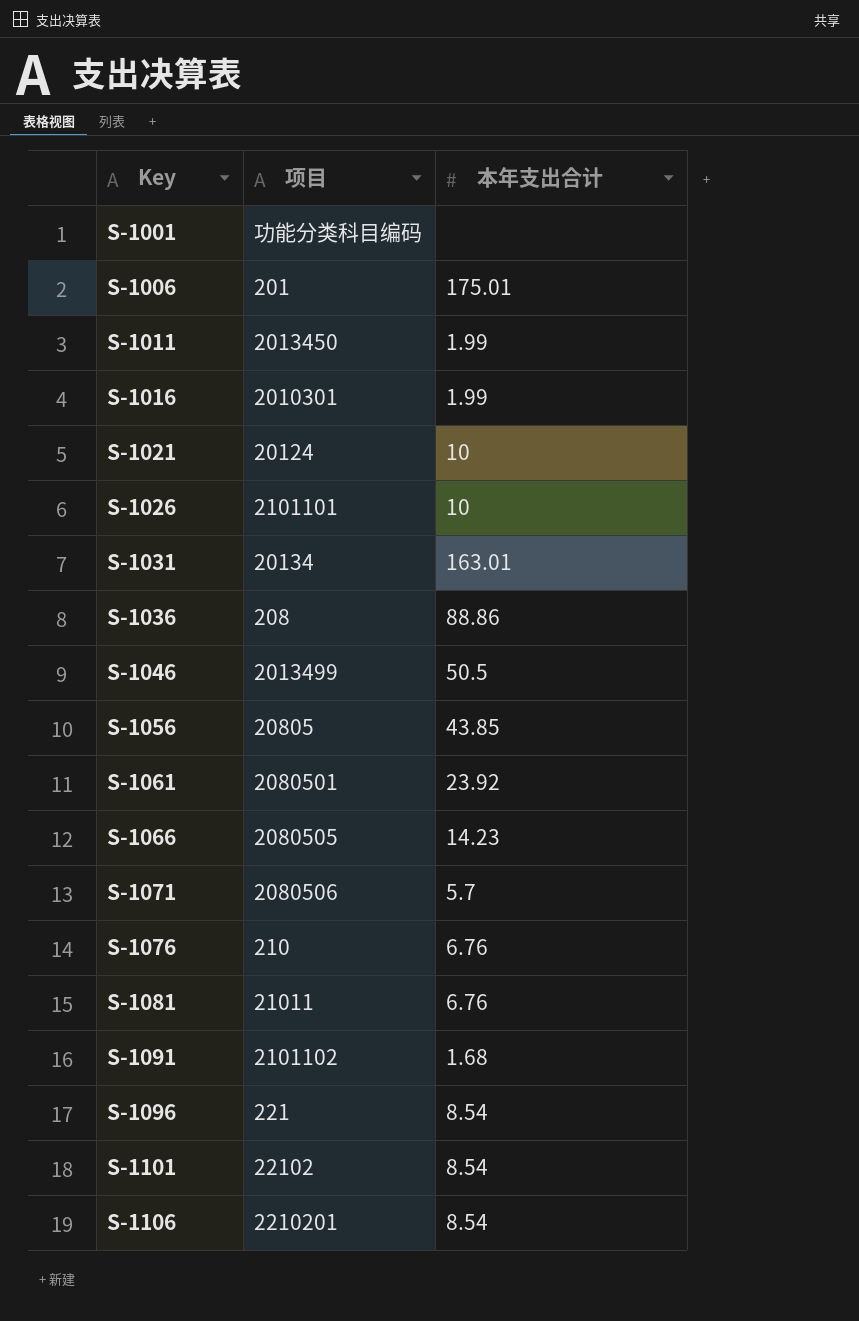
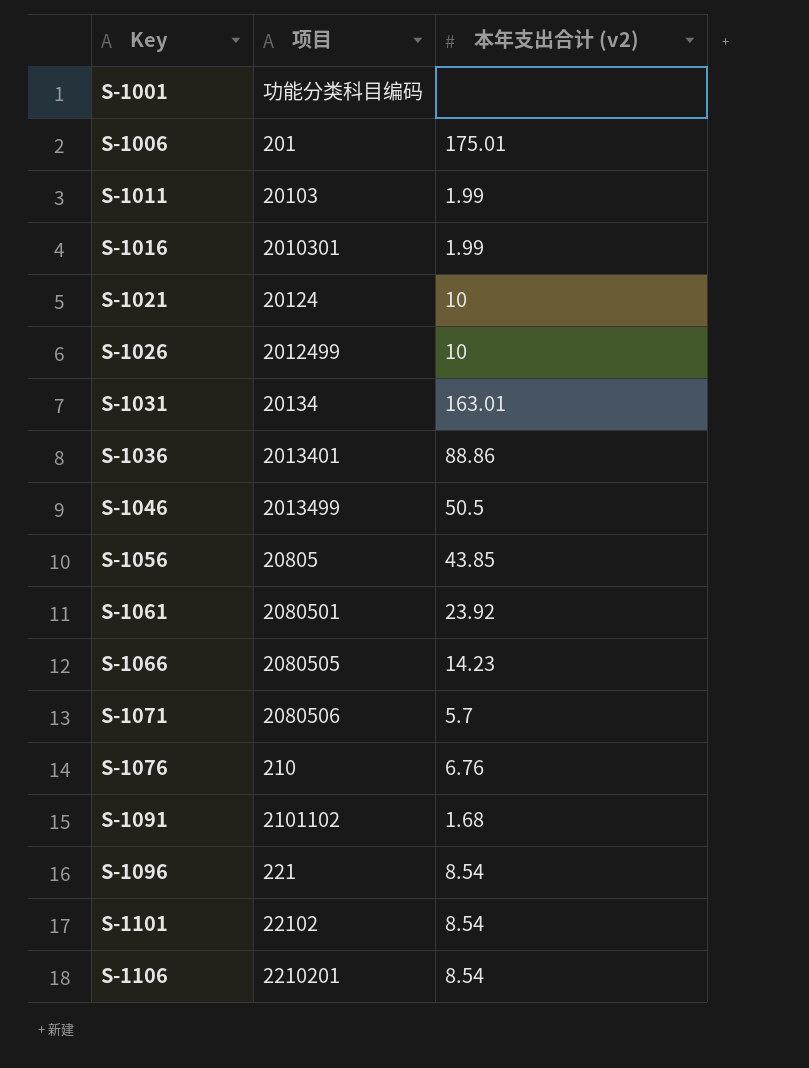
column name: 本年支出合计 -> 本年支出合计 (v2)
row S-1081: 21011 | 6.76 -> none
S-1011 | 项目: 2013450 -> 20103
S-1026 | 项目: 2101101 -> 2012499
S-1036 | 项目: 208 -> 2013401

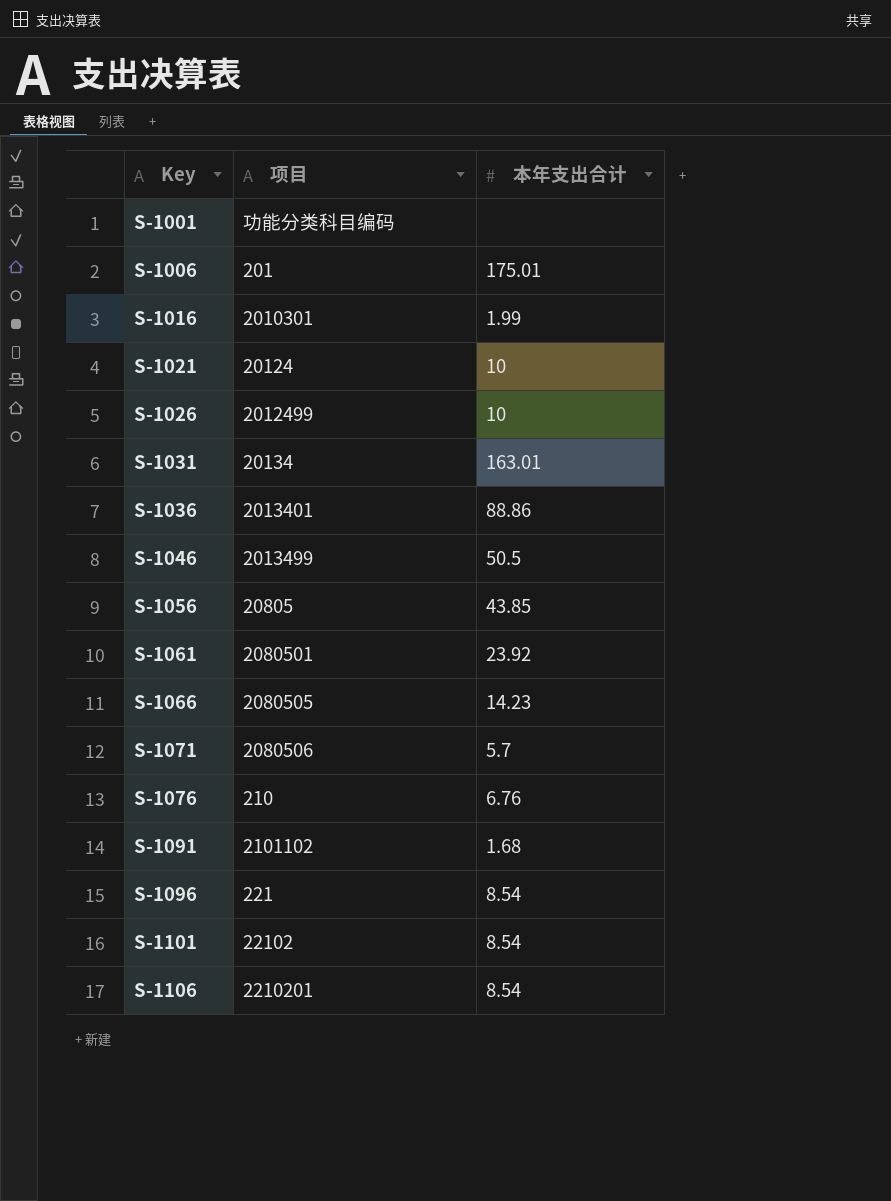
column name: 本年支出合计 (v2) -> 本年支出合计
row S-1011: 20103 | 1.99 -> none

